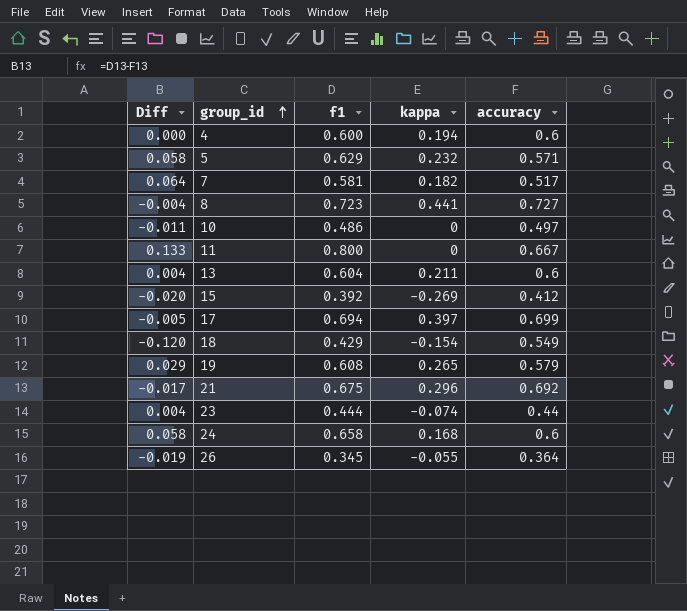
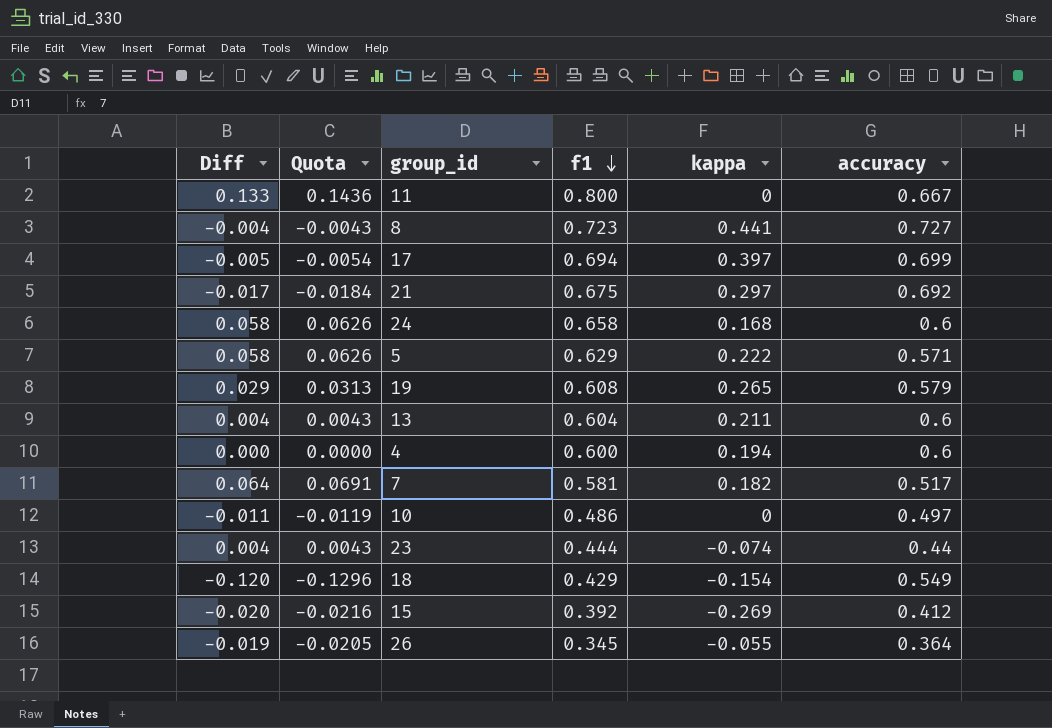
row order: group_id ascending -> f1 descending
column Quota | formula: none -> [Diff] * 1.08
21 | kappa: 0.296 -> 0.297
5 | kappa: 0.232 -> 0.222

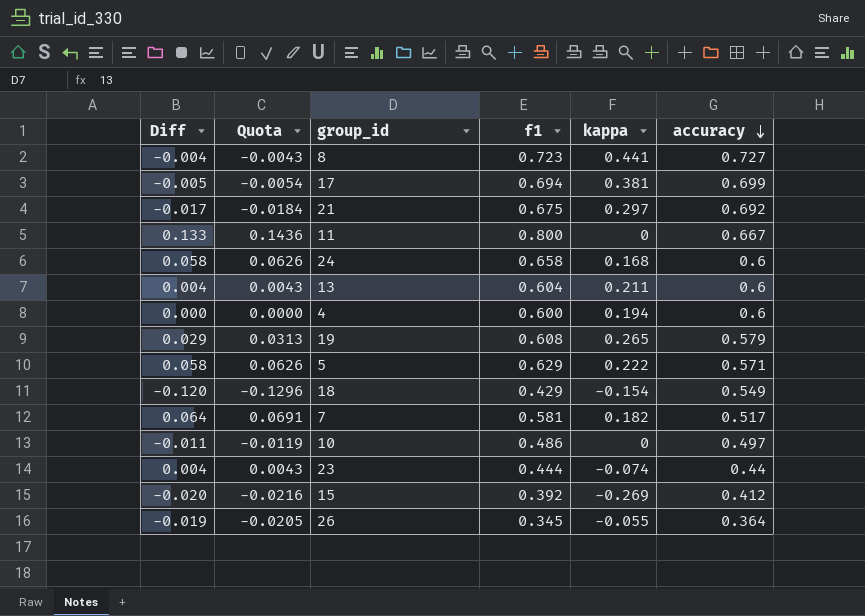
row order: f1 descending -> accuracy descending
17 | kappa: 0.397 -> 0.381

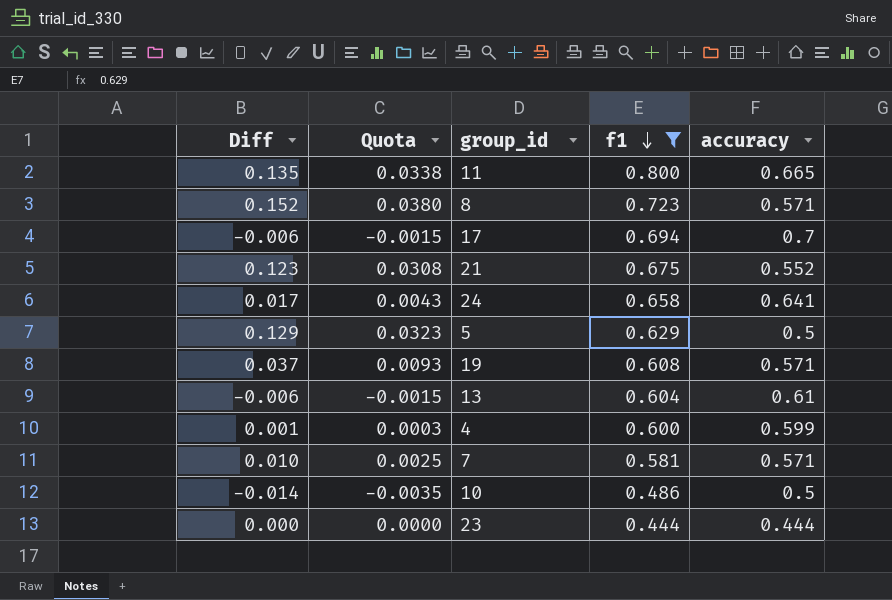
filter: none -> f1 >= 0.444
row order: accuracy descending -> f1 descending
column kappa | position: 5 -> none
column Quota | formula: [Diff] * 1.08 -> [Diff] * 0.25
11 | Diff: 0.133 -> 0.135
11 | accuracy: 0.667 -> 0.665
8 | Diff: -0.004 -> 0.152
8 | accuracy: 0.727 -> 0.571
17 | Diff: -0.005 -> -0.006
17 | accuracy: 0.699 -> 0.7
21 | Diff: -0.017 -> 0.123
21 | accuracy: 0.692 -> 0.552
24 | Diff: 0.058 -> 0.017
24 | accuracy: 0.6 -> 0.641
5 | Diff: 0.058 -> 0.129
5 | accuracy: 0.571 -> 0.5
19 | Diff: 0.029 -> 0.037
19 | accuracy: 0.579 -> 0.571
13 | Diff: 0.004 -> -0.006
13 | accuracy: 0.6 -> 0.61
4 | Diff: 0.000 -> 0.001
4 | accuracy: 0.6 -> 0.599
7 | Diff: 0.064 -> 0.010
7 | accuracy: 0.517 -> 0.571
10 | Diff: -0.011 -> -0.014
10 | accuracy: 0.497 -> 0.5
23 | Diff: 0.004 -> 0.000
23 | accuracy: 0.44 -> 0.444

